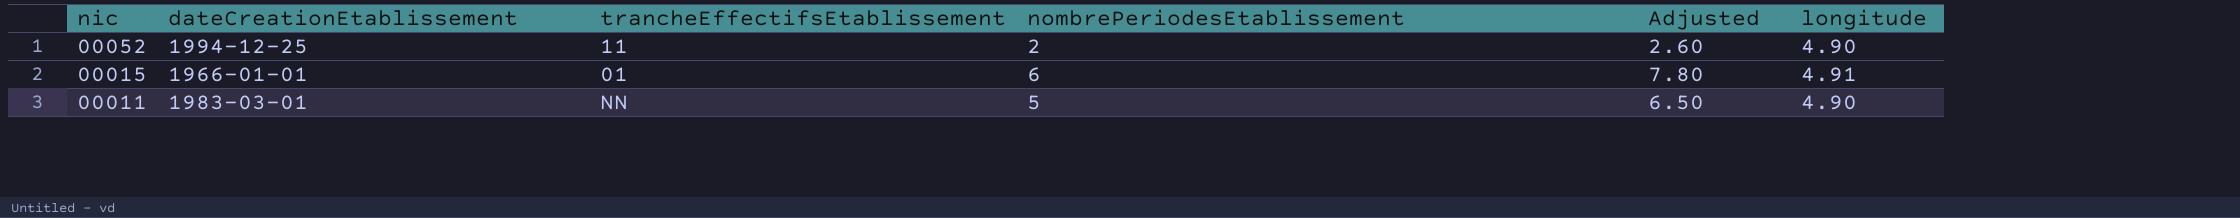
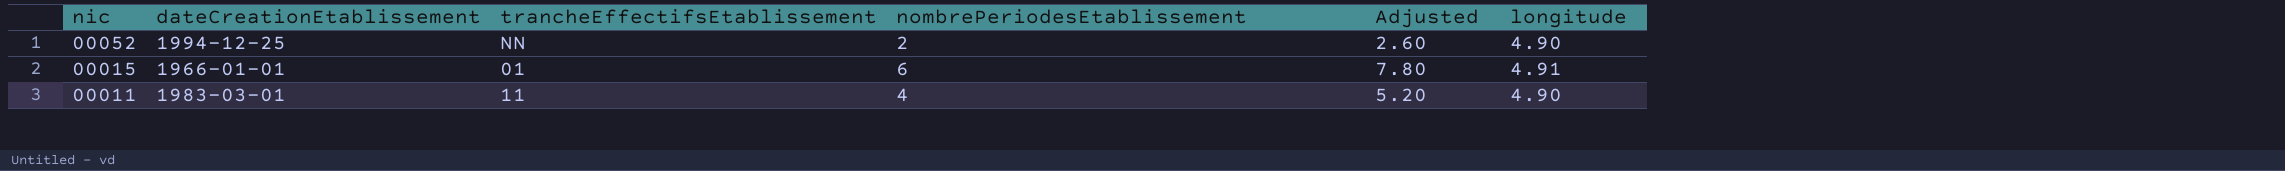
00052 | trancheEffectifsEtablissement: 11 -> NN
00011 | trancheEffectifsEtablissement: NN -> 11
00011 | nombrePeriodesEtablissement: 5 -> 4
00011 | Adjusted: 6.50 -> 5.20

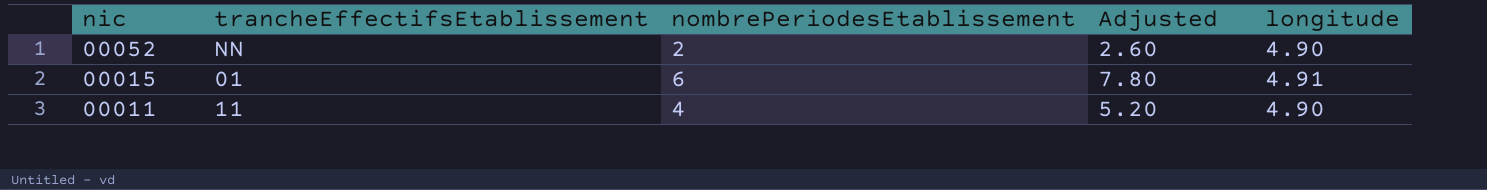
column dateCreationEtablissement | position: 2 -> none

